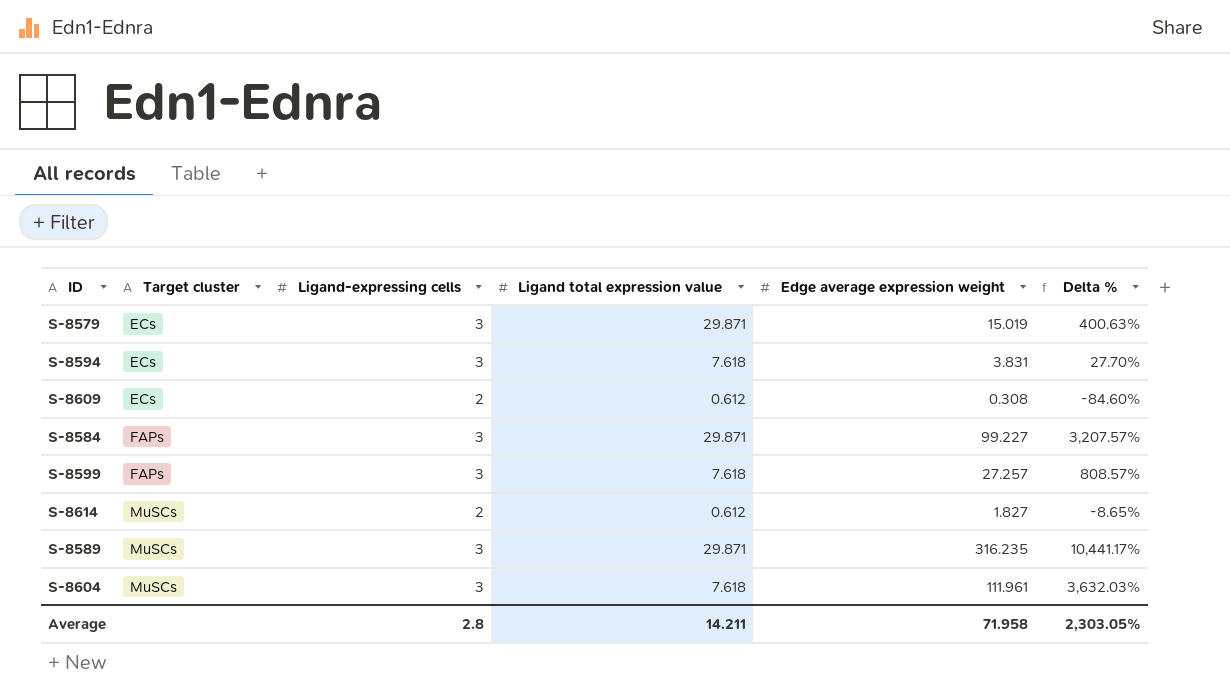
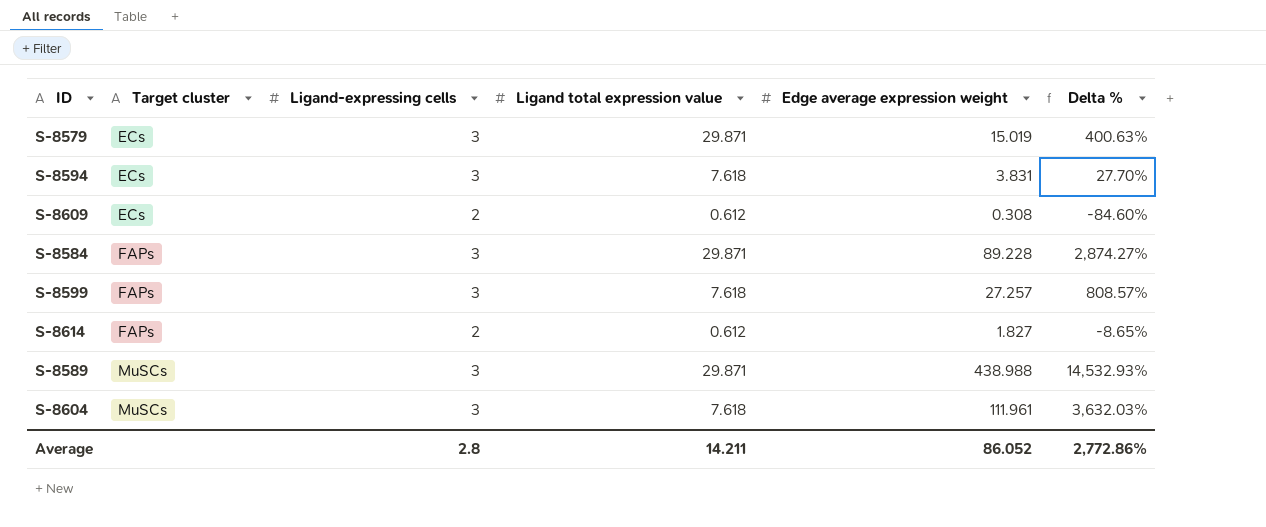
S-8584 | Edge average expression weight: 99.227 -> 89.228
S-8584 | Delta %: 3,207.57% -> 2,874.27%
S-8614 | Target cluster: MuSCs -> FAPs
S-8589 | Edge average expression weight: 316.235 -> 438.988
S-8589 | Delta %: 10,441.17% -> 14,532.93%
Average | Edge average expression weight: 71.958 -> 86.052
Average | Delta %: 2,303.05% -> 2,772.86%

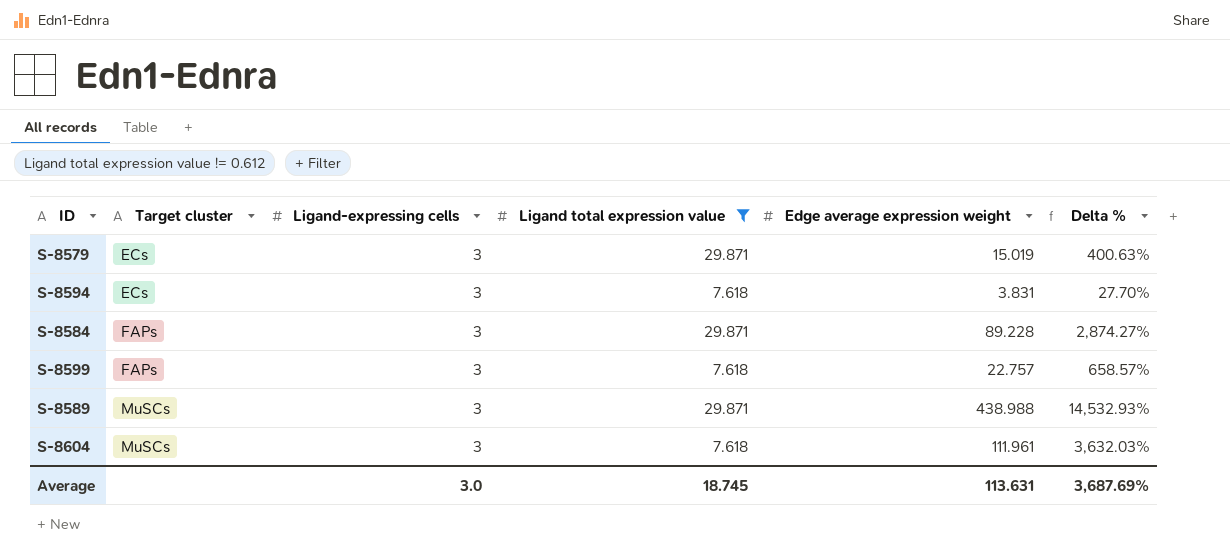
filter: none -> Ligand total expression value != 0.612
S-8599 | Edge average expression weight: 27.257 -> 22.757
S-8599 | Delta %: 808.57% -> 658.57%
Average | Ligand-expressing cells: 2.8 -> 3.0
Average | Ligand total expression value: 14.211 -> 18.745
Average | Edge average expression weight: 86.052 -> 113.631
Average | Delta %: 2,772.86% -> 3,687.69%

